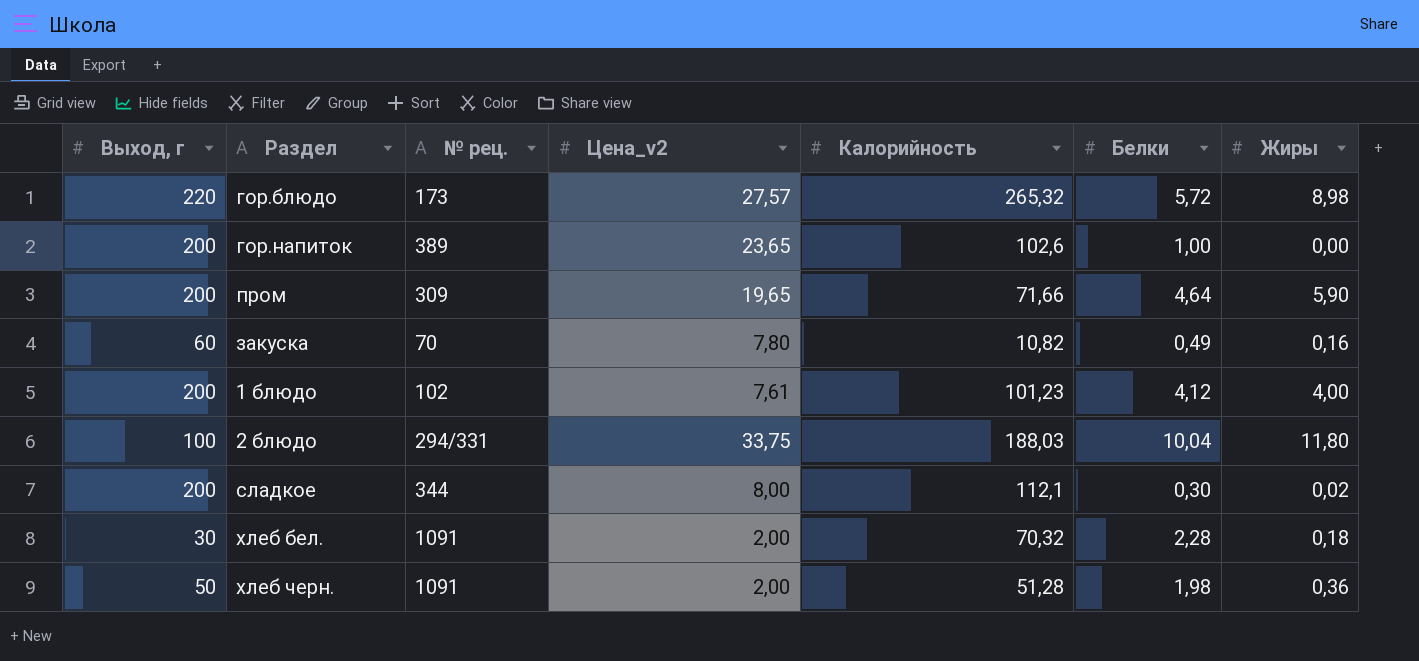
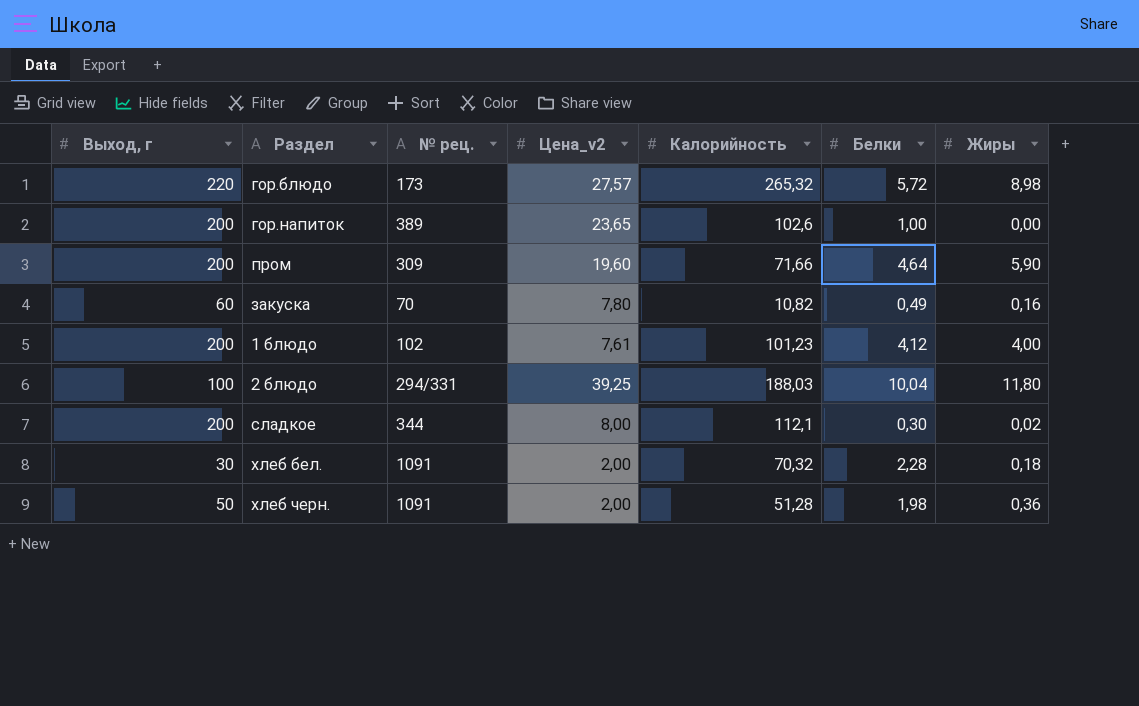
пром | Цена_v2: 19,65 -> 19,60
2 блюдо | Цена_v2: 33,75 -> 39,25

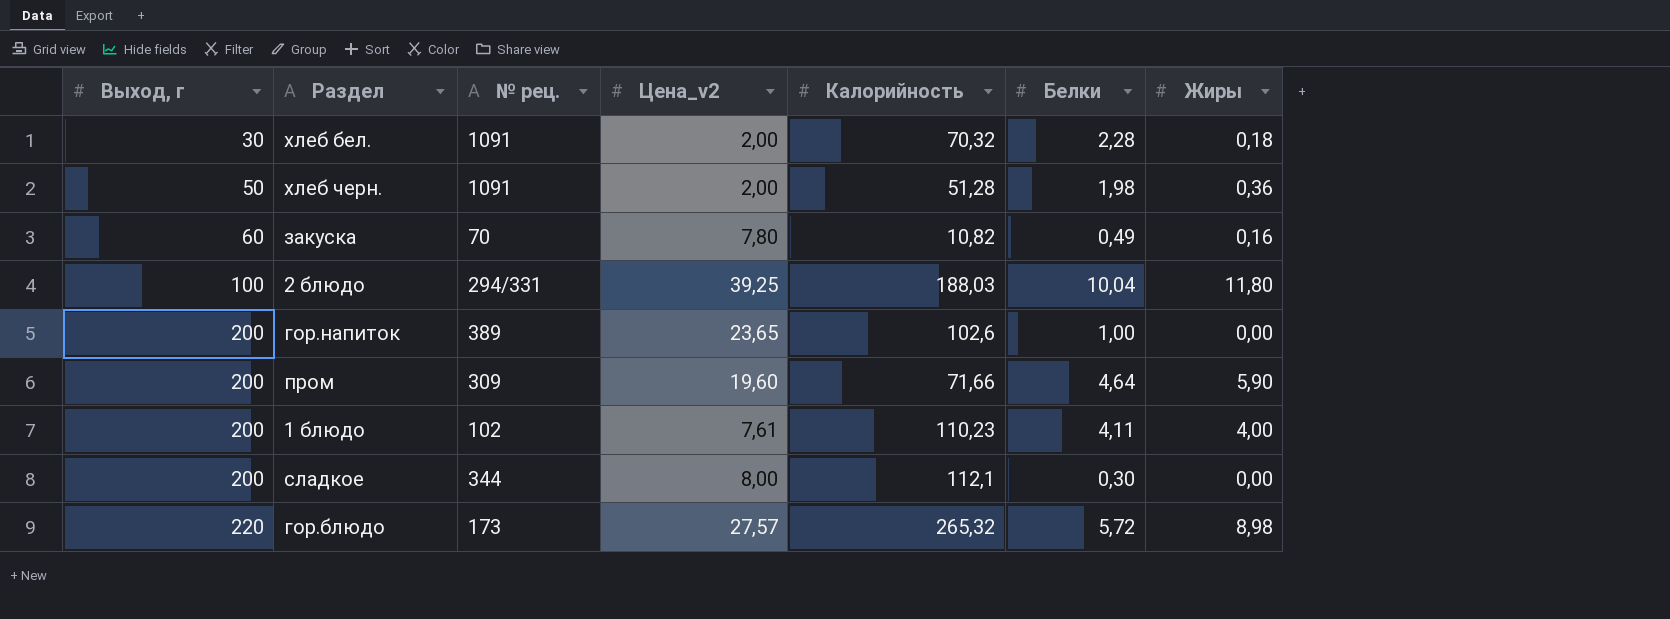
row order: none -> Выход, г ascending
1 блюдо | Калорийность: 101,23 -> 110,23
1 блюдо | Белки: 4,12 -> 4,11
сладкое | Жиры: 0,02 -> 0,00

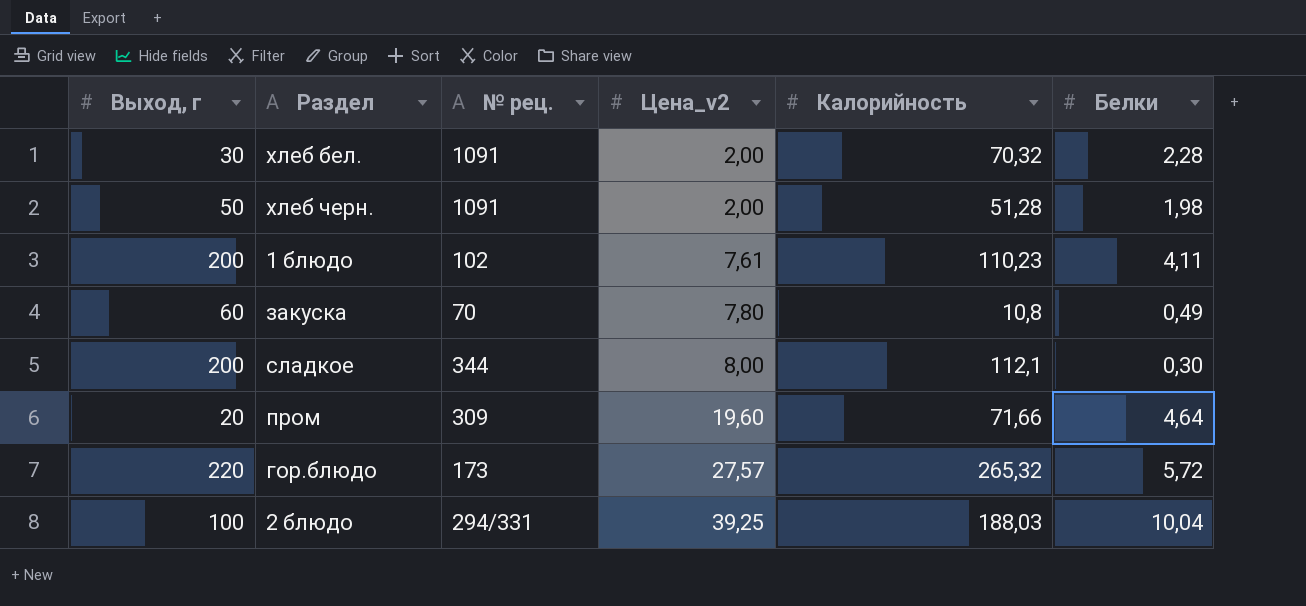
row order: Выход, г ascending -> Цена_v2 ascending
column Жиры | position: 7 -> none
row гор.напиток: 200 | 389 | 23,65 | 102,6 | 1,00 | 0,00 -> none
закуска | Калорийность: 10,82 -> 10,8
пром | Выход, г: 200 -> 20

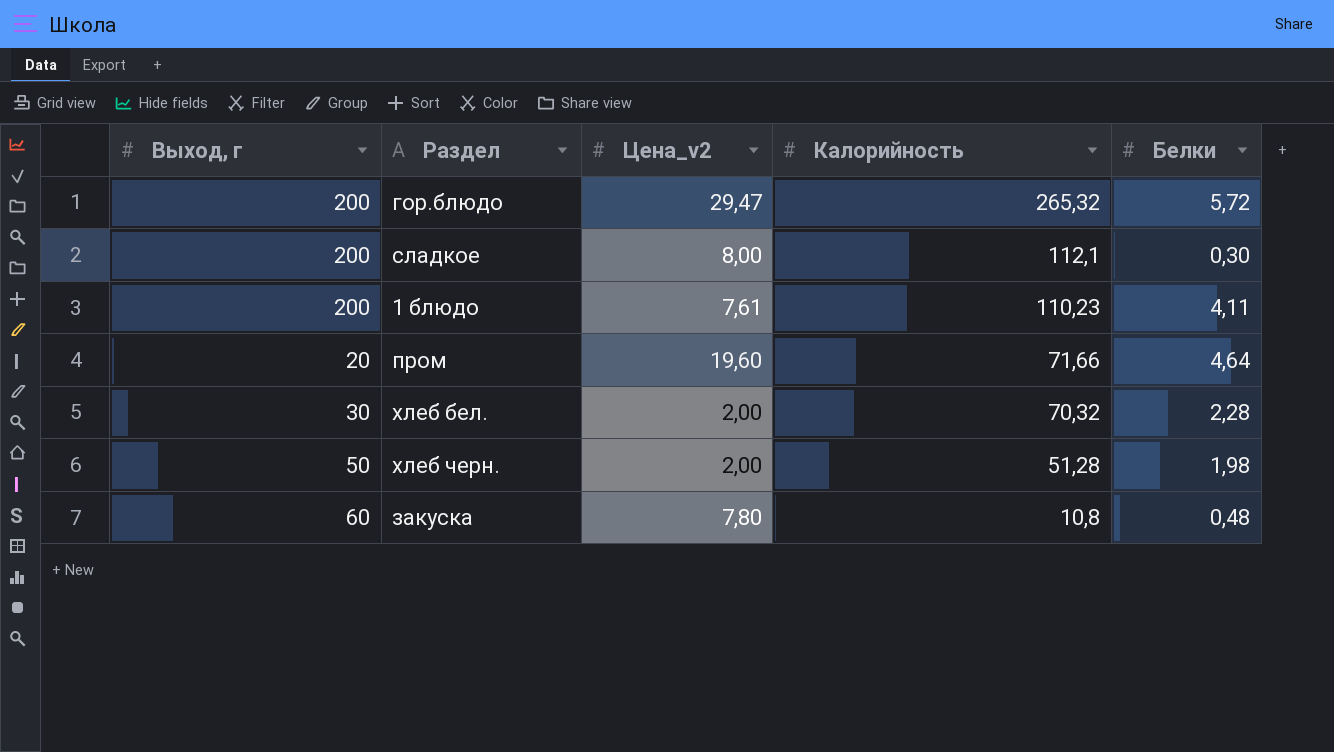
row order: Цена_v2 ascending -> Калорийность descending
column № рец. | position: 3 -> none
row 2 блюдо: 100 | 294/331 | 39,25 | 188,03 | 10,04 -> none
гор.блюдо | Выход, г: 220 -> 200
гор.блюдо | Цена_v2: 27,57 -> 29,47
закуска | Белки: 0,49 -> 0,48

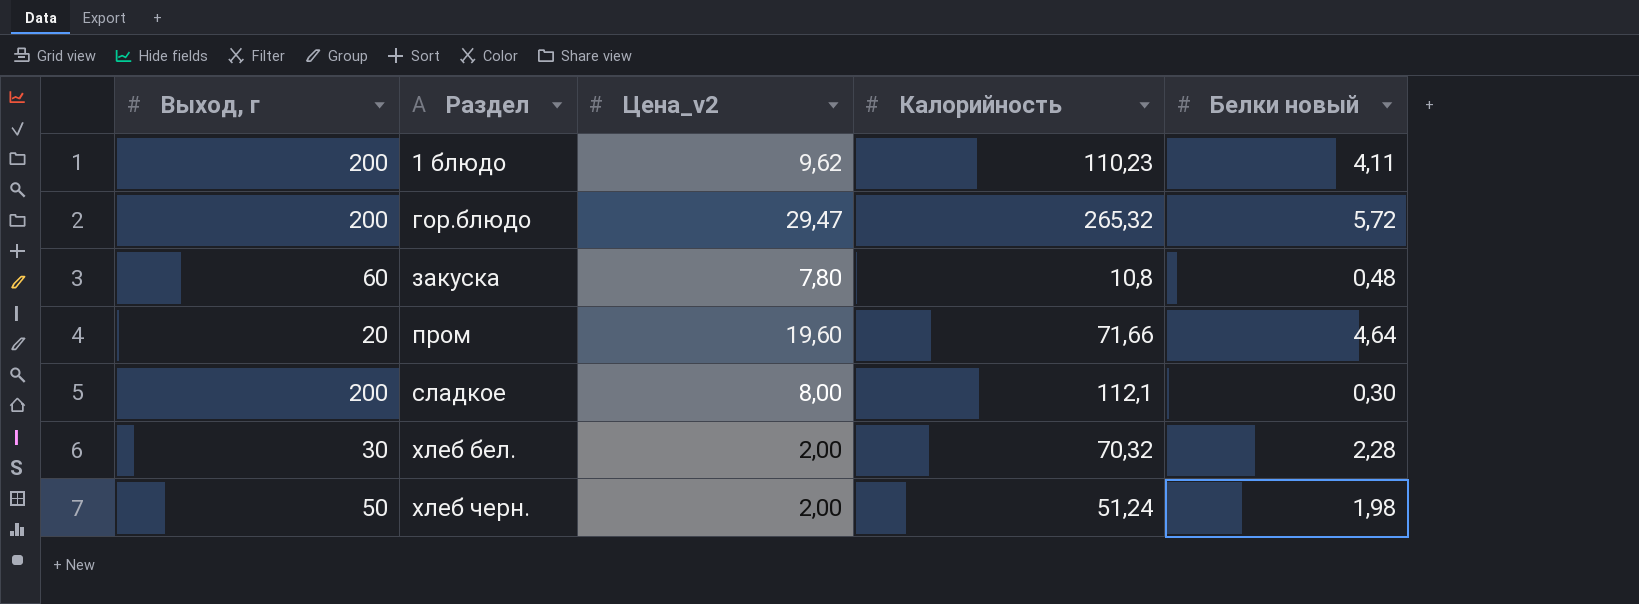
row order: Калорийность descending -> Раздел ascending
column name: Белки -> Белки новый
1 блюдо | Цена_v2: 7,61 -> 9,62
хлеб черн. | Калорийность: 51,28 -> 51,24

